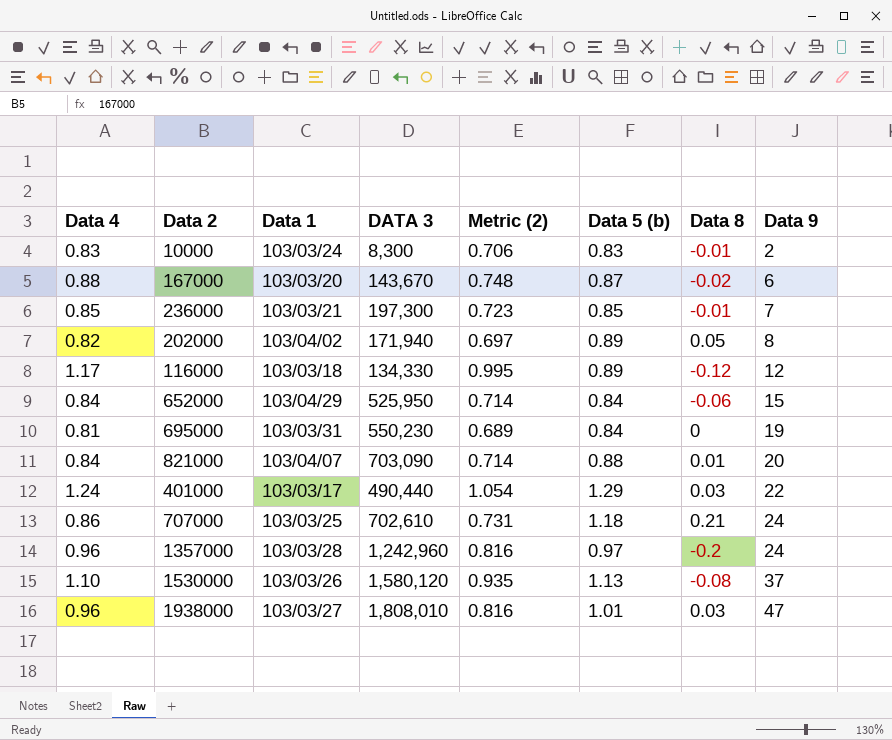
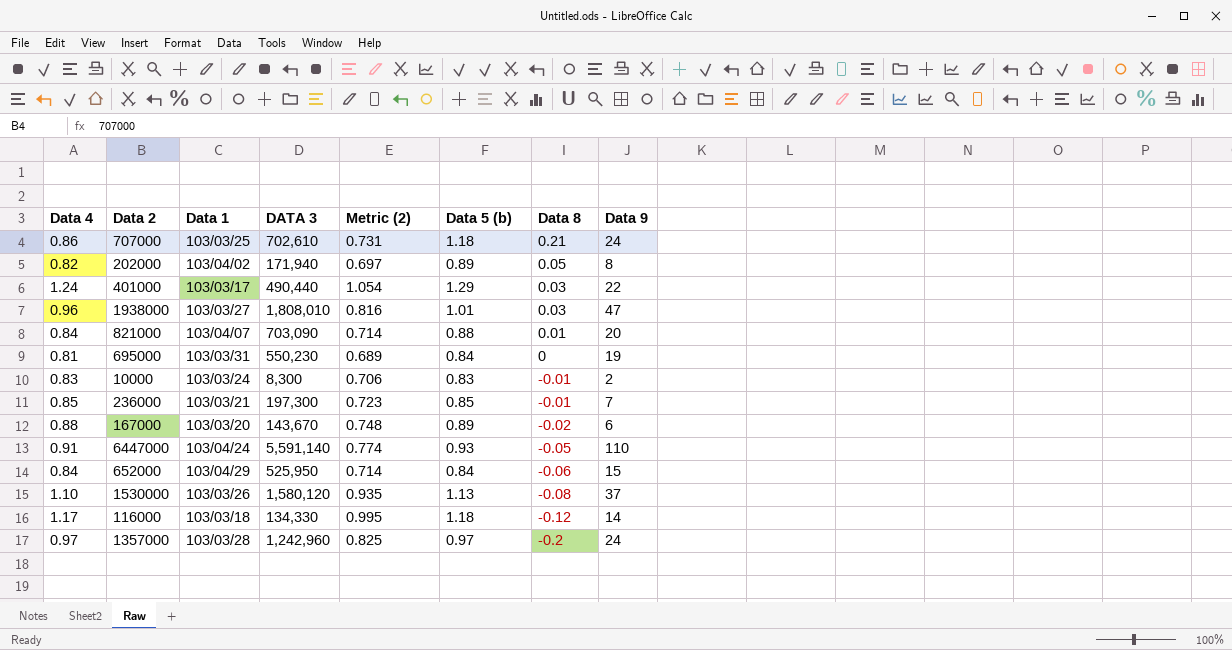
row order: Data 9 ascending -> Data 8 descending
167000 | Data 5 (b): 0.87 -> 0.89
row 6447000: none -> 0.91 | 103/04/24 | 5,591,140 | 0.774 | 0.93 | -0.05 | 110
116000 | Data 5 (b): 0.89 -> 1.18
116000 | Data 9: 12 -> 14
1357000 | Data 4: 0.96 -> 0.97
1357000 | Metric (2): 0.816 -> 0.825

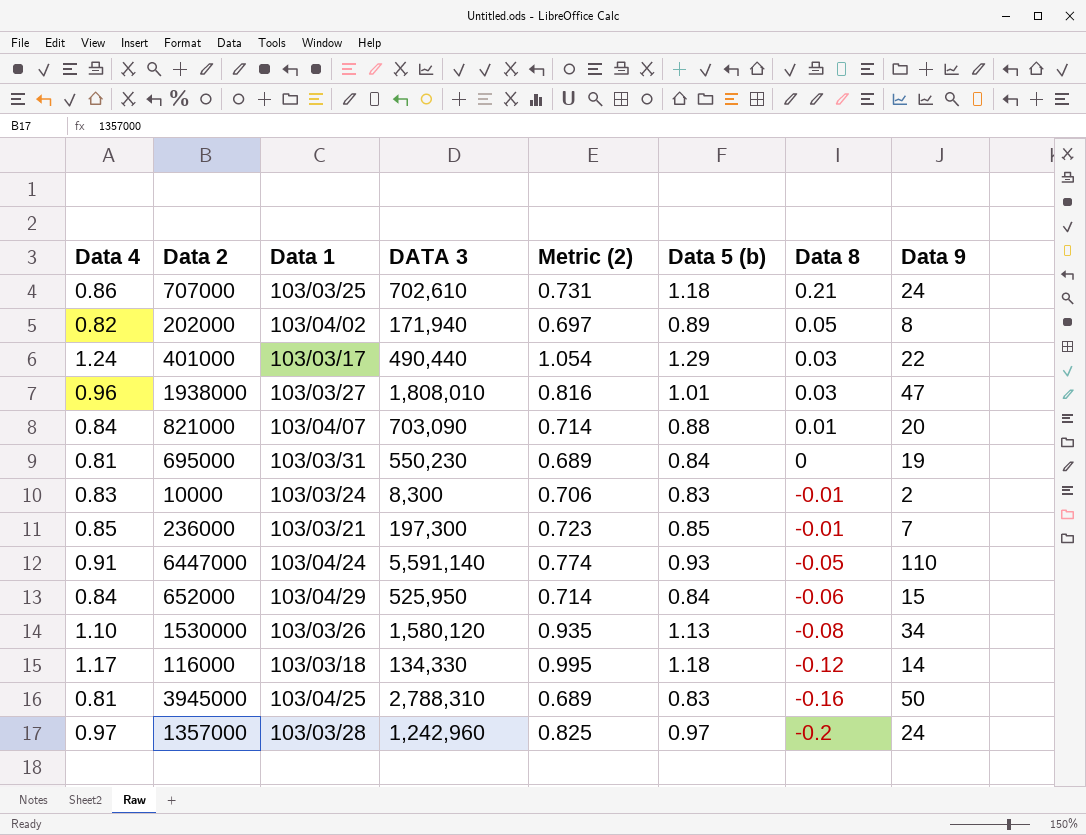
row 167000: 0.88 | 103/03/20 | 143,670 | 0.748 | 0.89 | -0.02 | 6 -> none
1530000 | Data 9: 37 -> 34
row 3945000: none -> 0.81 | 103/04/25 | 2,788,310 | 0.689 | 0.83 | -0.16 | 50

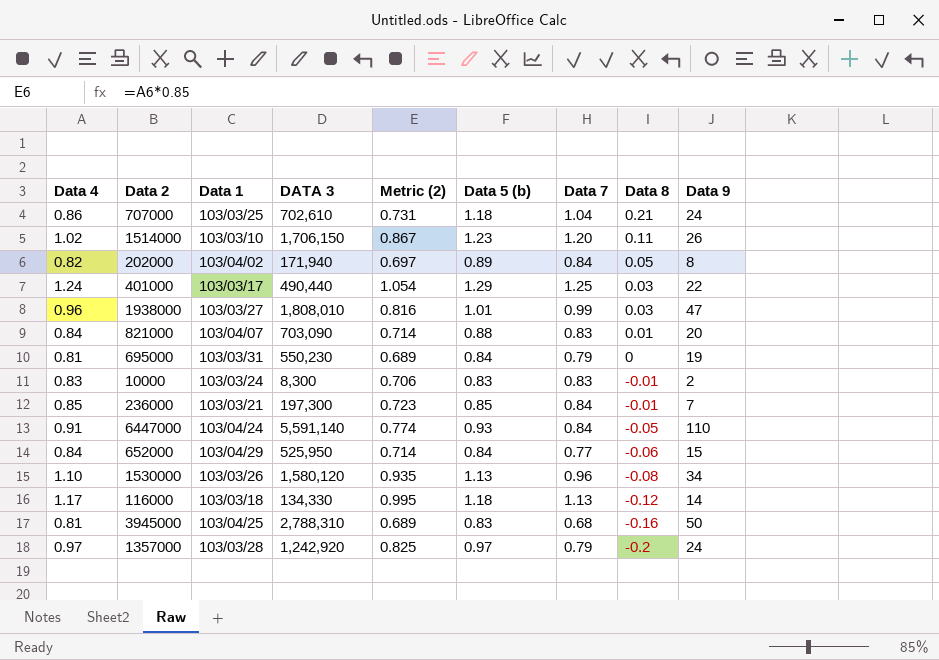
column Data 7 | position: none -> 7
row 1514000: none -> 1.02 | 103/03/10 | 1,706,150 | 0.867 | 1.23 | 1.20 | 0.11 | 26
1357000 | DATA 3: 1,242,960 -> 1,242,920

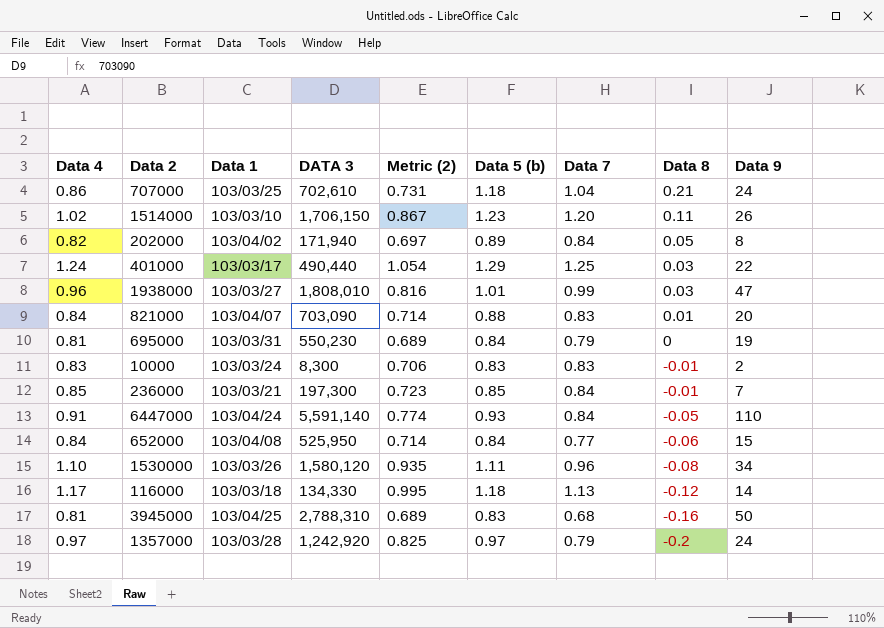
652000 | Data 1: 103/04/29 -> 103/04/08
1530000 | Data 5 (b): 1.13 -> 1.11

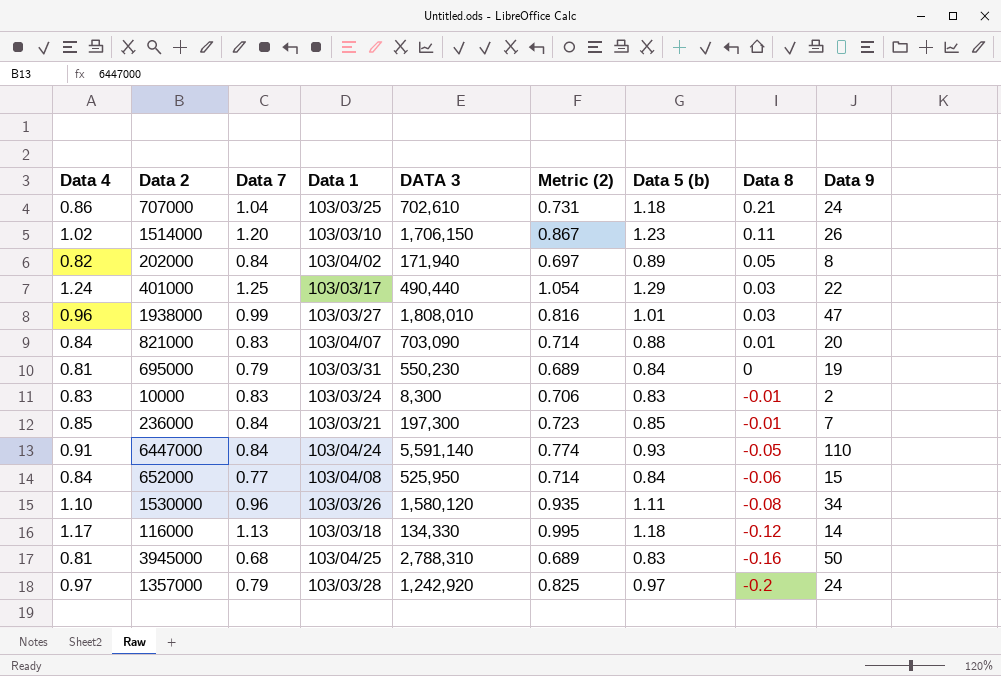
column Data 7 | position: 7 -> 3

